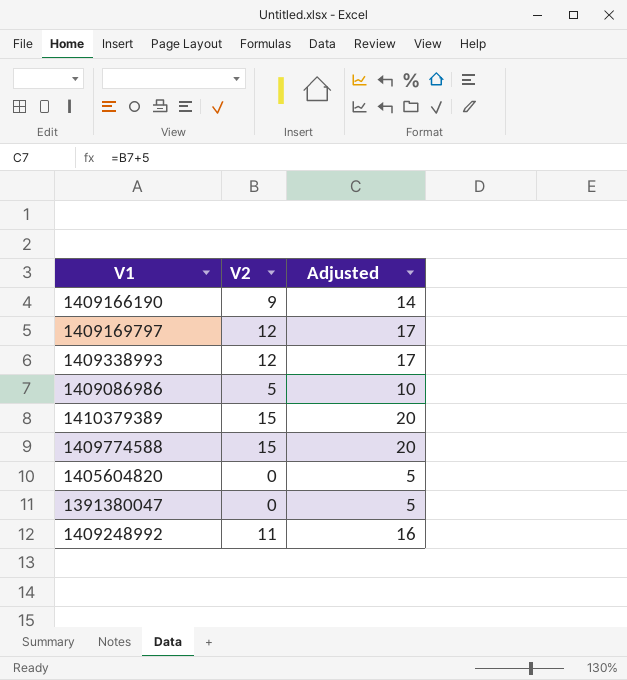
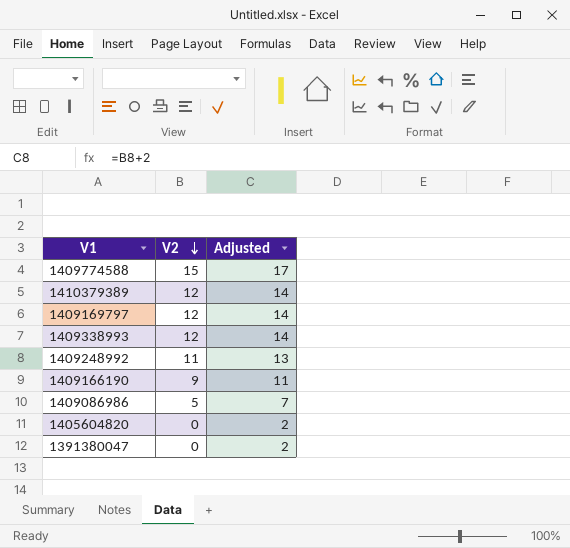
row order: none -> V2 descending
column Adjusted | formula: [V2] + 5 -> [V2] + 2
1410379389 | V2: 15 -> 12

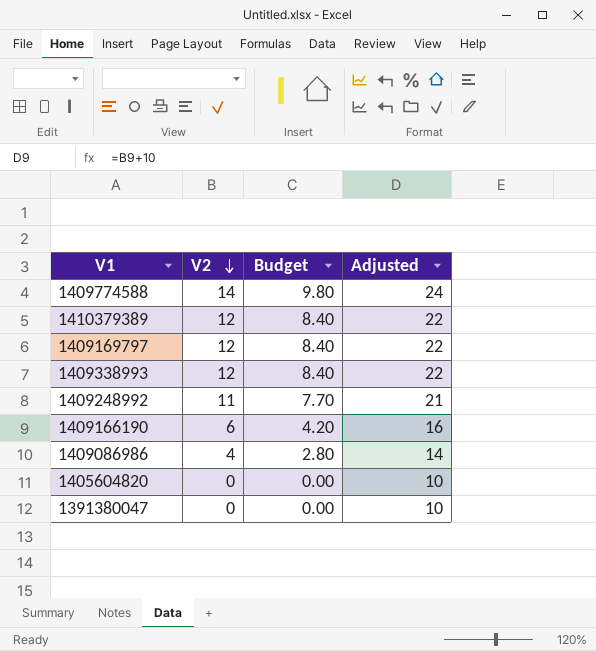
column Budget | formula: none -> [V2] * 0.7
column Adjusted | formula: [V2] + 2 -> [V2] + 10
1409774588 | V2: 15 -> 14
1409166190 | V2: 9 -> 6
1409086986 | V2: 5 -> 4

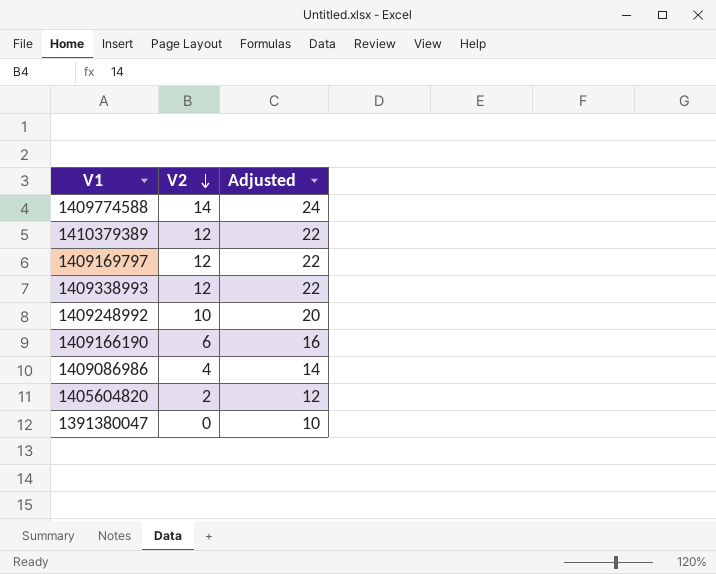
column Budget | formula: [V2] * 0.7 -> none
1409248992 | V2: 11 -> 10
1409248992 | Adjusted: 21 -> 20
1405604820 | V2: 0 -> 2
1405604820 | Adjusted: 10 -> 12

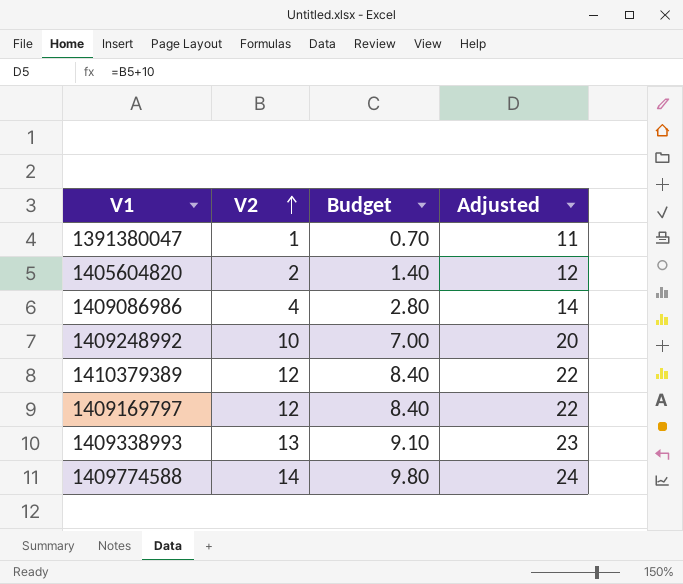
row order: V2 descending -> V2 ascending
column Budget | formula: none -> [V2] * 0.7
row 1409166190: 6 | 16 -> none
1391380047 | V2: 0 -> 1
1391380047 | Adjusted: 10 -> 11
1409338993 | V2: 12 -> 13
1409338993 | Adjusted: 22 -> 23

